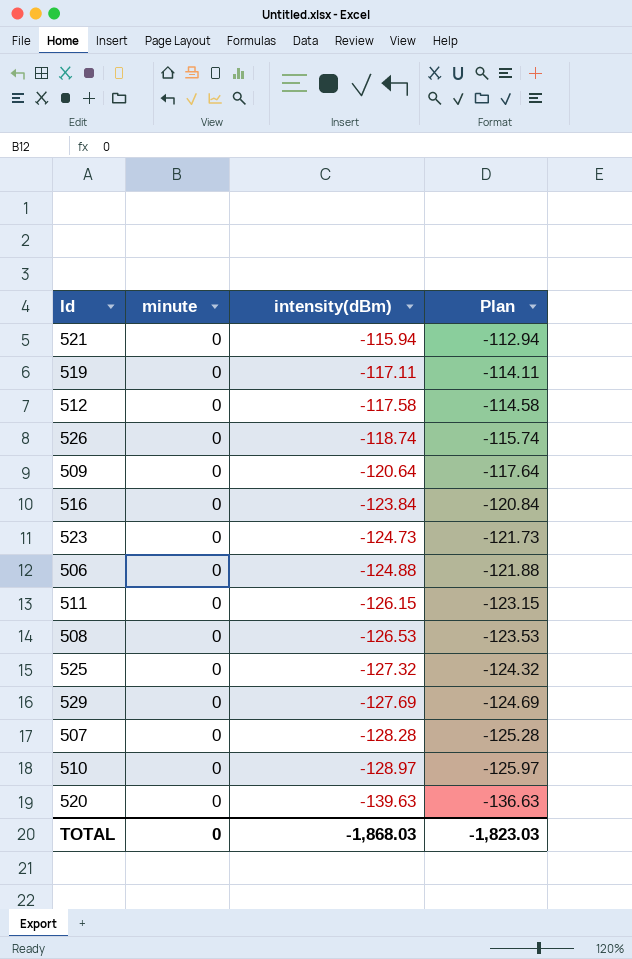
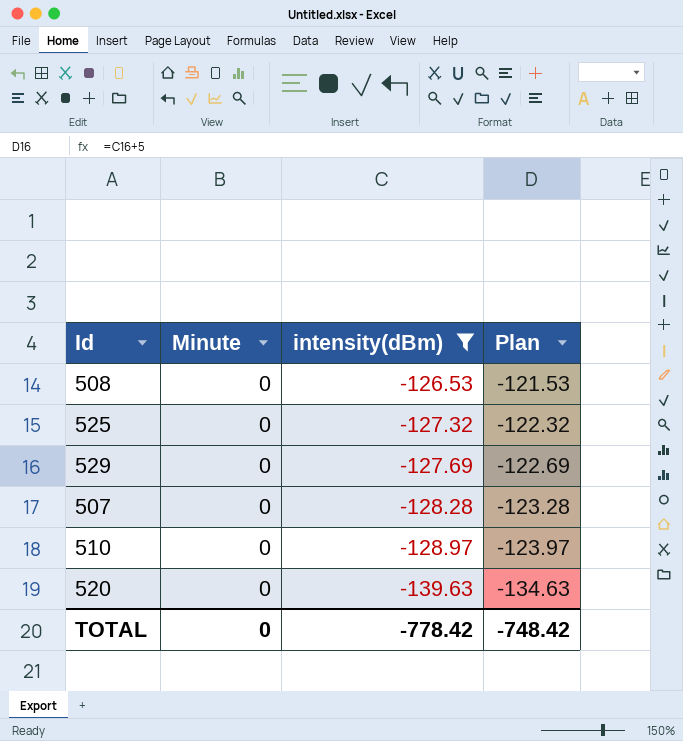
filter: none -> intensity(dBm) <= -126.53
column name: minute -> Minute
column Plan | formula: [intensity(dBm)] + 3 -> [intensity(dBm)] + 5
TOTAL | intensity(dBm): -1,868.03 -> -778.42
TOTAL | Plan: -1,823.03 -> -748.42

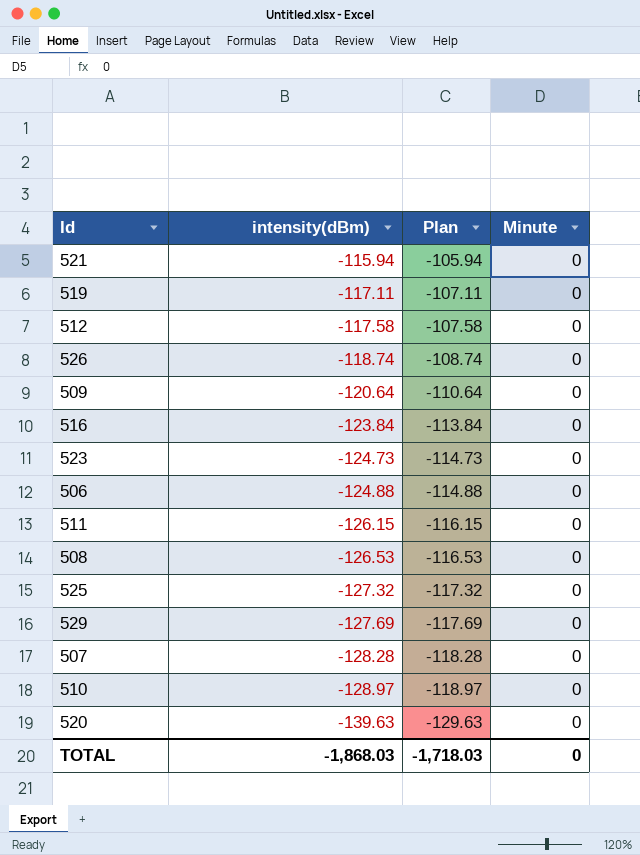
filter: intensity(dBm) <= -126.53 -> none
column Plan | formula: [intensity(dBm)] + 5 -> [intensity(dBm)] + 10
column Minute | position: 2 -> 4
TOTAL | intensity(dBm): -778.42 -> -1,868.03
TOTAL | Plan: -748.42 -> -1,718.03

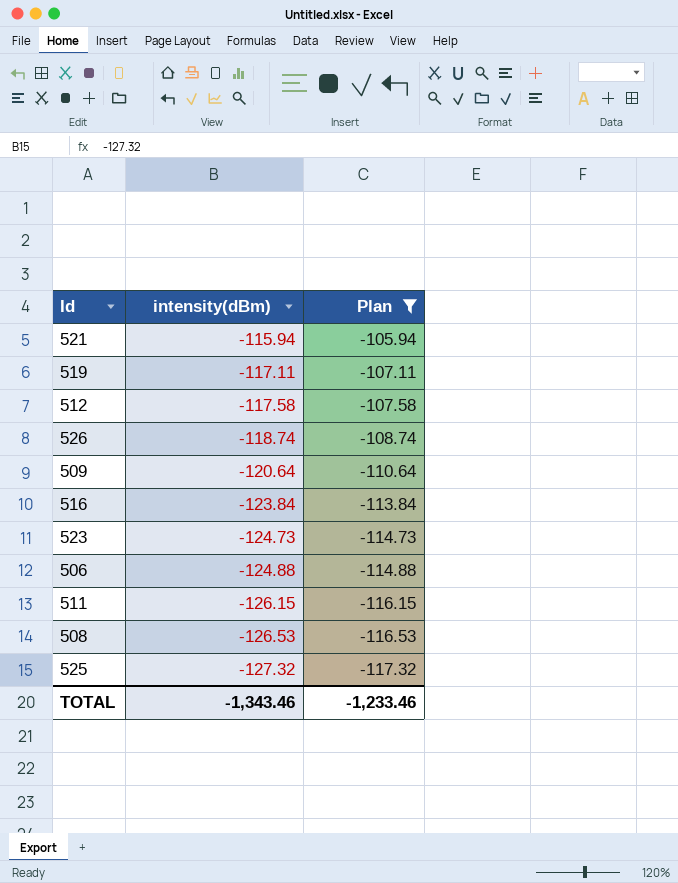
filter: none -> Plan >= -117.32
column Minute | position: 4 -> none
TOTAL | intensity(dBm): -1,868.03 -> -1,343.46
TOTAL | Plan: -1,718.03 -> -1,233.46

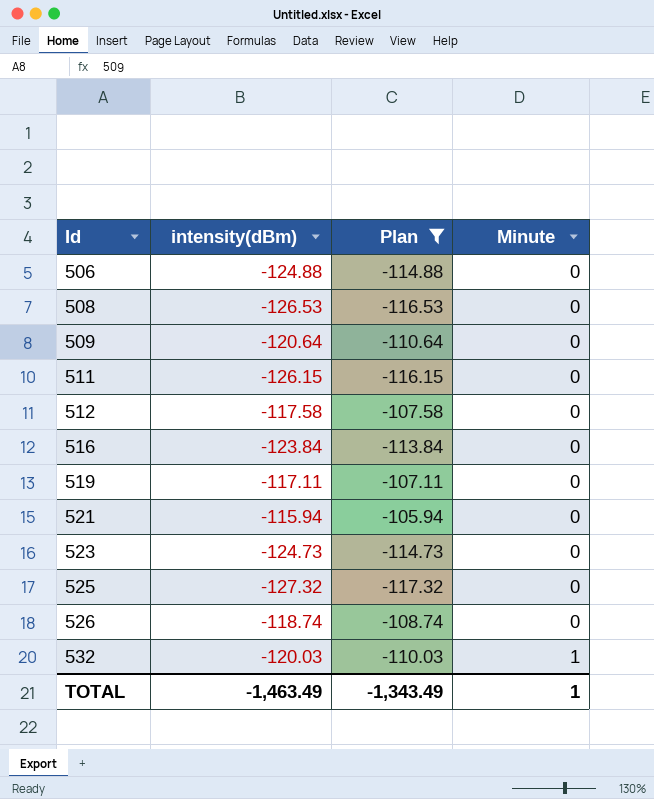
row order: intensity(dBm) descending -> Id ascending
column Minute | position: none -> 4
row 532: none -> -120.03 | -110.03 | 1
TOTAL | intensity(dBm): -1,343.46 -> -1,463.49
TOTAL | Plan: -1,233.46 -> -1,343.49

